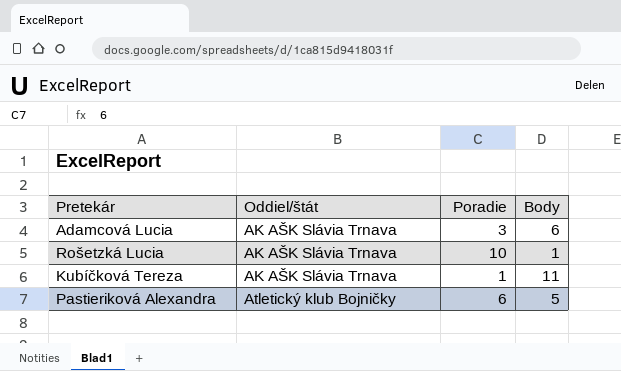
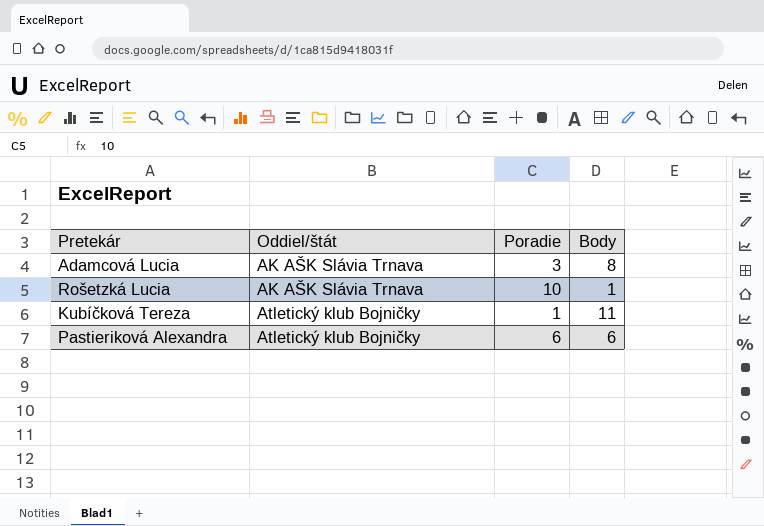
Adamcová Lucia | Body: 6 -> 8
Kubíčková Tereza | Oddiel/štát: AK AŠK Slávia Trnava -> Atletický klub Bojničky
Pastieriková Alexandra | Body: 5 -> 6

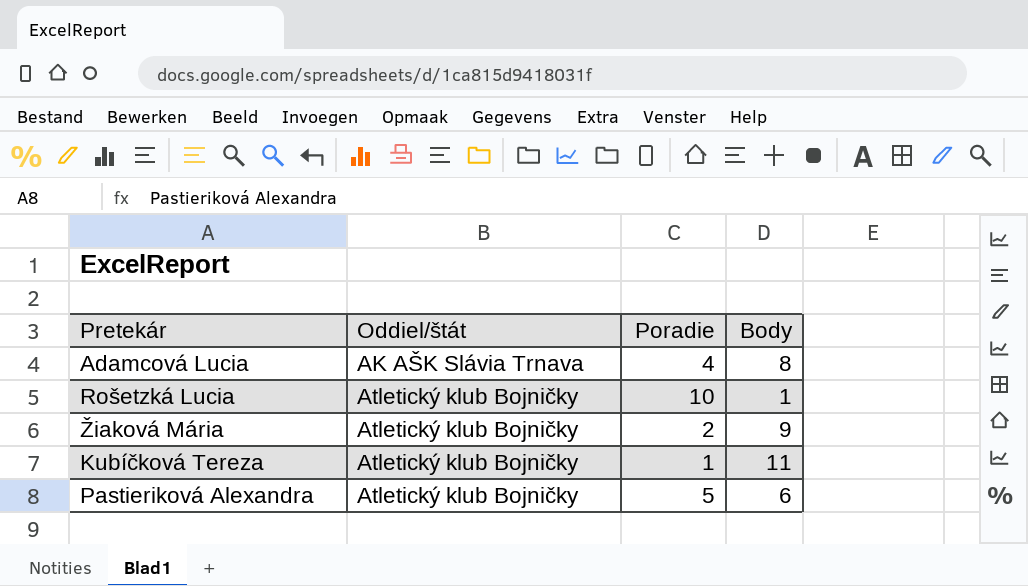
Adamcová Lucia | Poradie: 3 -> 4
Rošetzká Lucia | Oddiel/štát: AK AŠK Slávia Trnava -> Atletický klub Bojničky
row Žiaková Mária: none -> Atletický klub Bojničky | 2 | 9
Pastieriková Alexandra | Poradie: 6 -> 5

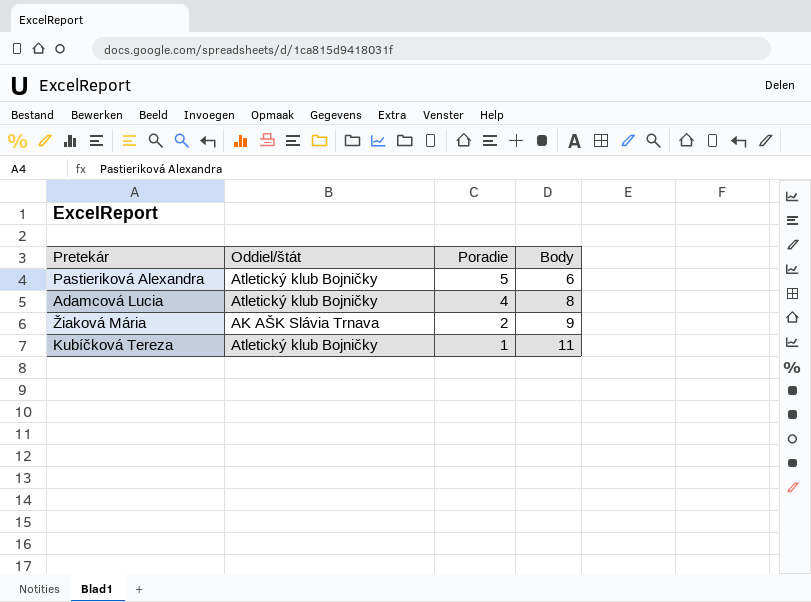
row order: Oddiel/štát ascending -> Poradie descending
row Rošetzká Lucia: Atletický klub Bojničky | 10 | 1 -> none
Adamcová Lucia | Oddiel/štát: AK AŠK Slávia Trnava -> Atletický klub Bojničky
Žiaková Mária | Oddiel/štát: Atletický klub Bojničky -> AK AŠK Slávia Trnava

